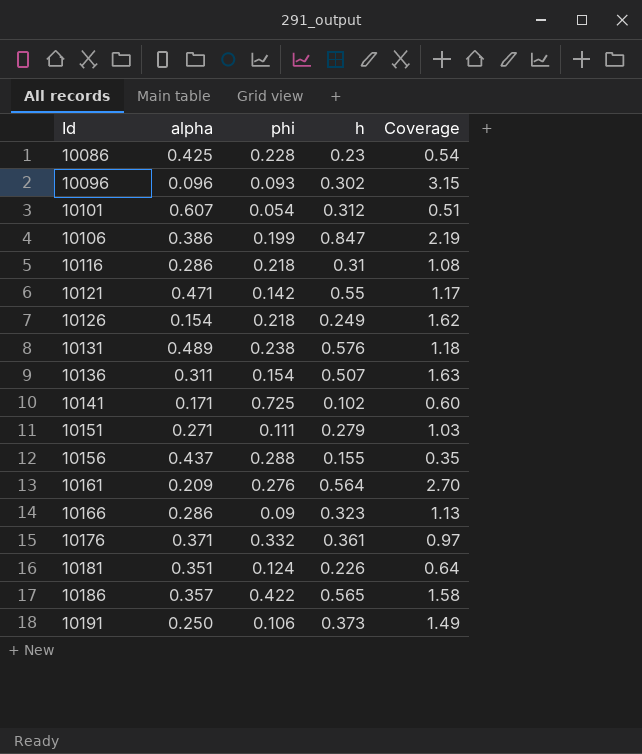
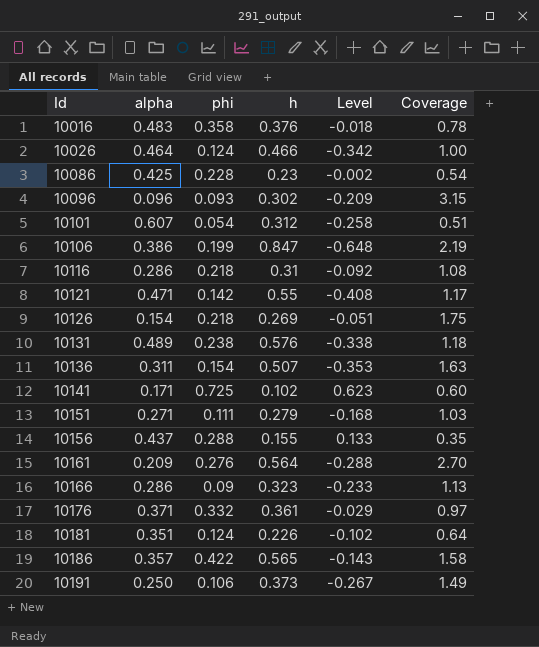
column Level | formula: none -> [phi] - [h]
row 10016: none -> 0.483 | 0.358 | 0.376 | -0.018 | 0.78
row 10026: none -> 0.464 | 0.124 | 0.466 | -0.342 | 1.00
10126 | h: 0.249 -> 0.269
10126 | Coverage: 1.62 -> 1.75

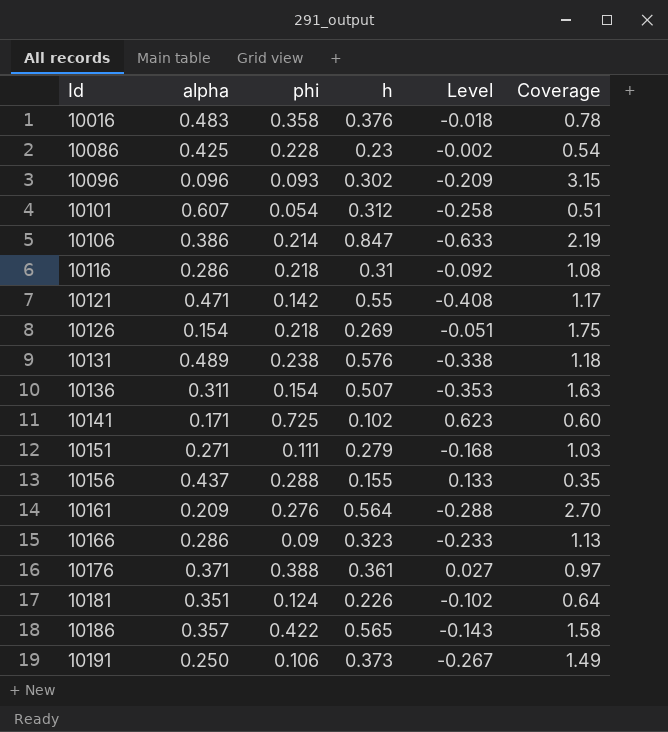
row 10026: 0.464 | 0.124 | 0.466 | -0.342 | 1.00 -> none
10106 | phi: 0.199 -> 0.214
10106 | Level: -0.648 -> -0.633
10176 | phi: 0.332 -> 0.388
10176 | Level: -0.029 -> 0.027

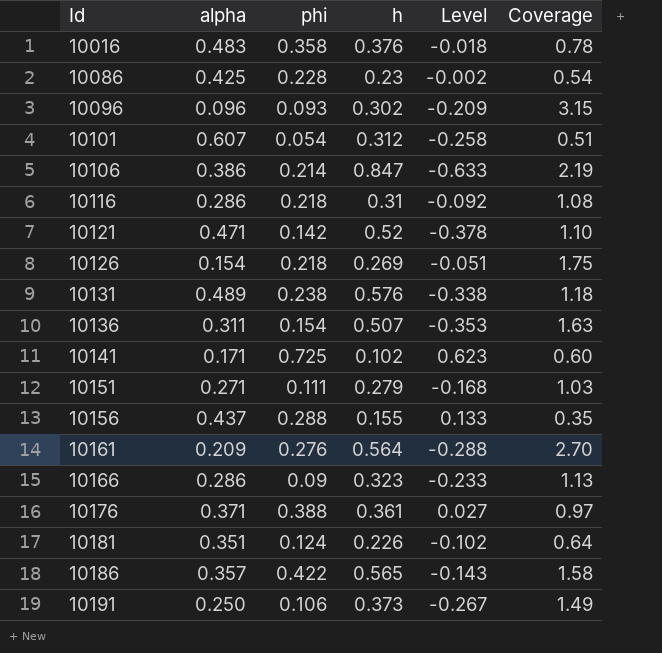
10121 | h: 0.55 -> 0.52
10121 | Level: -0.408 -> -0.378
10121 | Coverage: 1.17 -> 1.10

